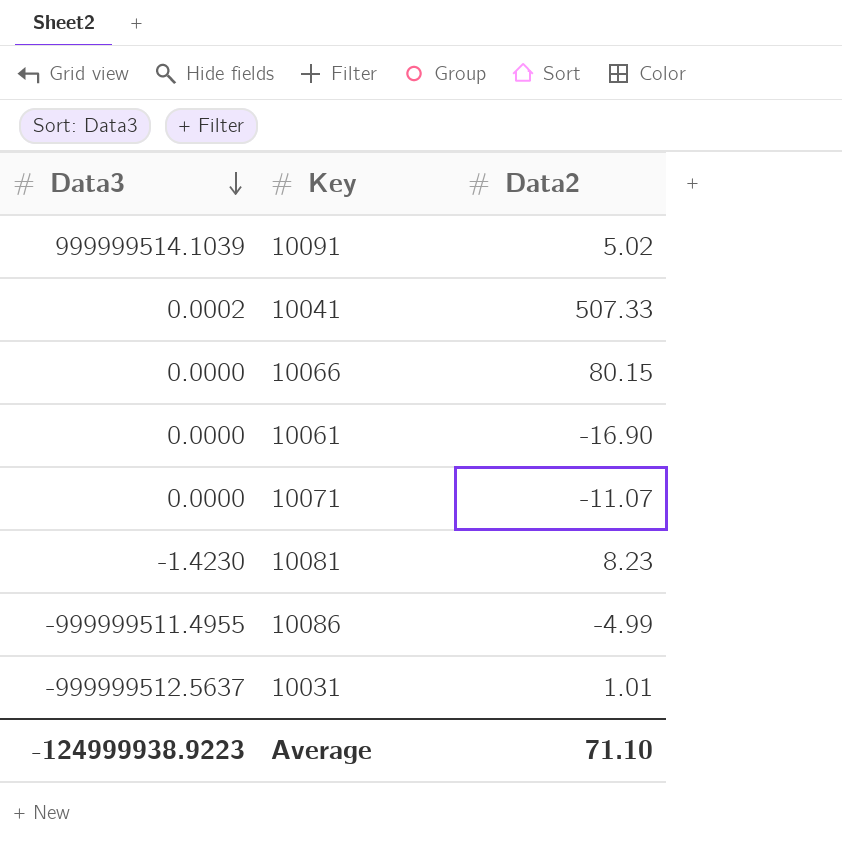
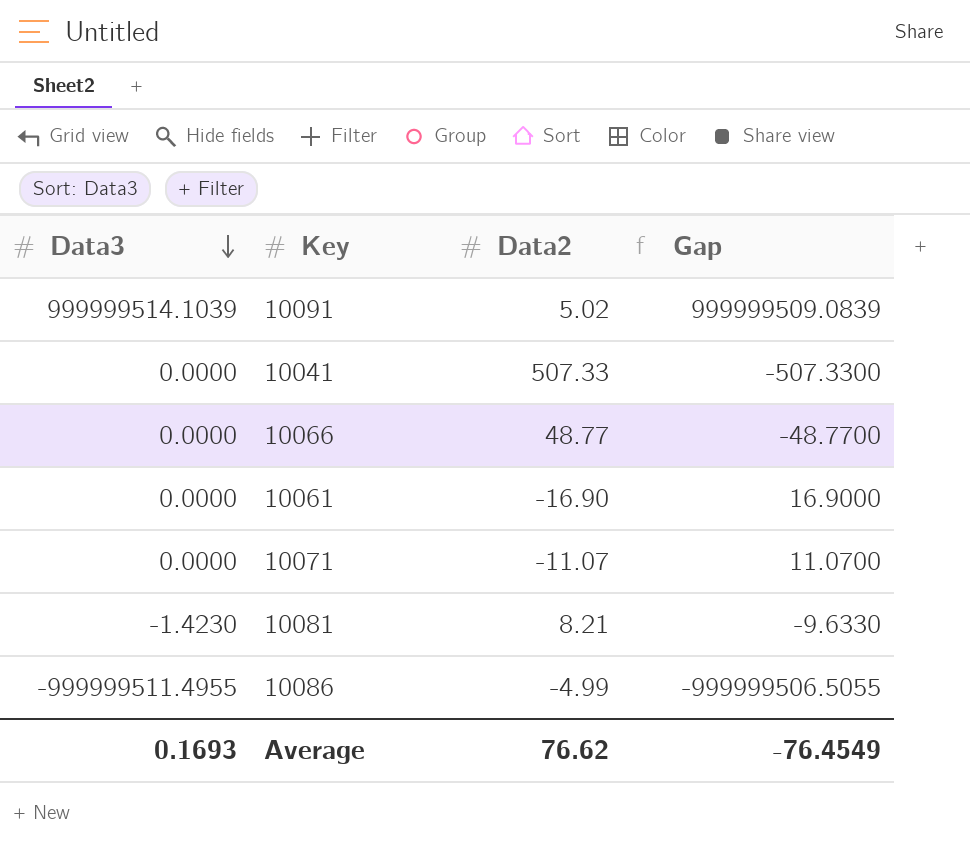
column Gap | formula: none -> [Data3] - [Data2]
row 10031: -999999512.5637 | 1.01 -> none
10041 | Data3: 0.0002 -> 0.0000
10066 | Data2: 80.15 -> 48.77
10081 | Data2: 8.23 -> 8.21
Average | Data3: -124999938.9223 -> 0.1693
Average | Data2: 71.10 -> 76.62

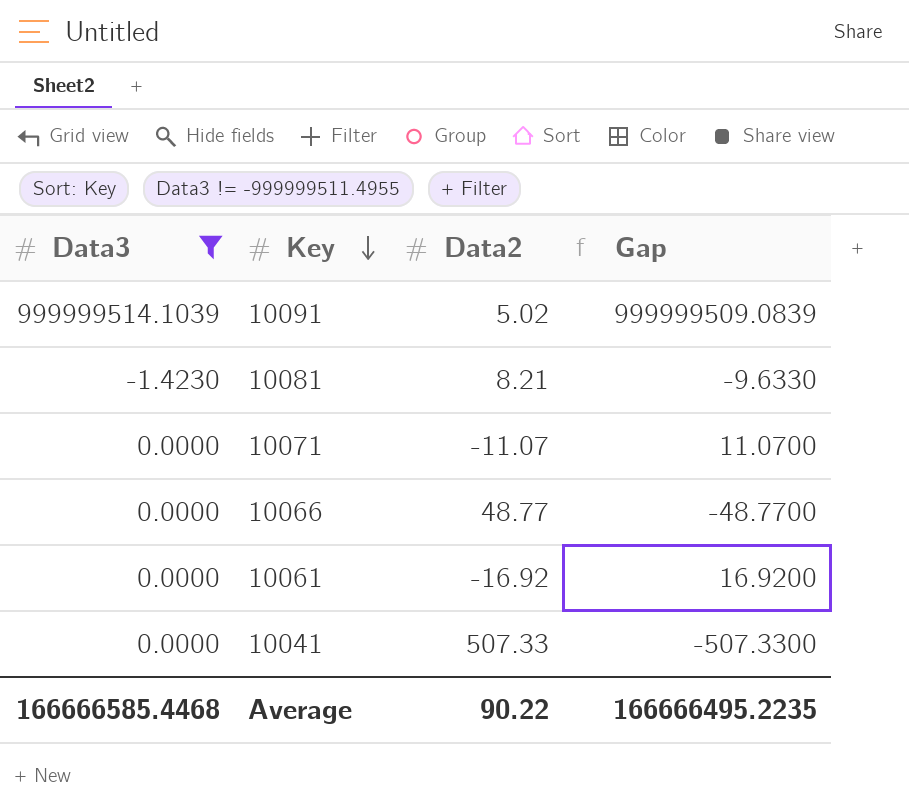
filter: none -> Data3 != -999999511.4955
row order: Data3 descending -> Key descending
10061 | Data2: -16.90 -> -16.92
10061 | Gap: 16.9000 -> 16.9200
Average | Data3: 0.1693 -> 166666585.4468
Average | Data2: 76.62 -> 90.22
Average | Gap: -76.4549 -> 166666495.2235

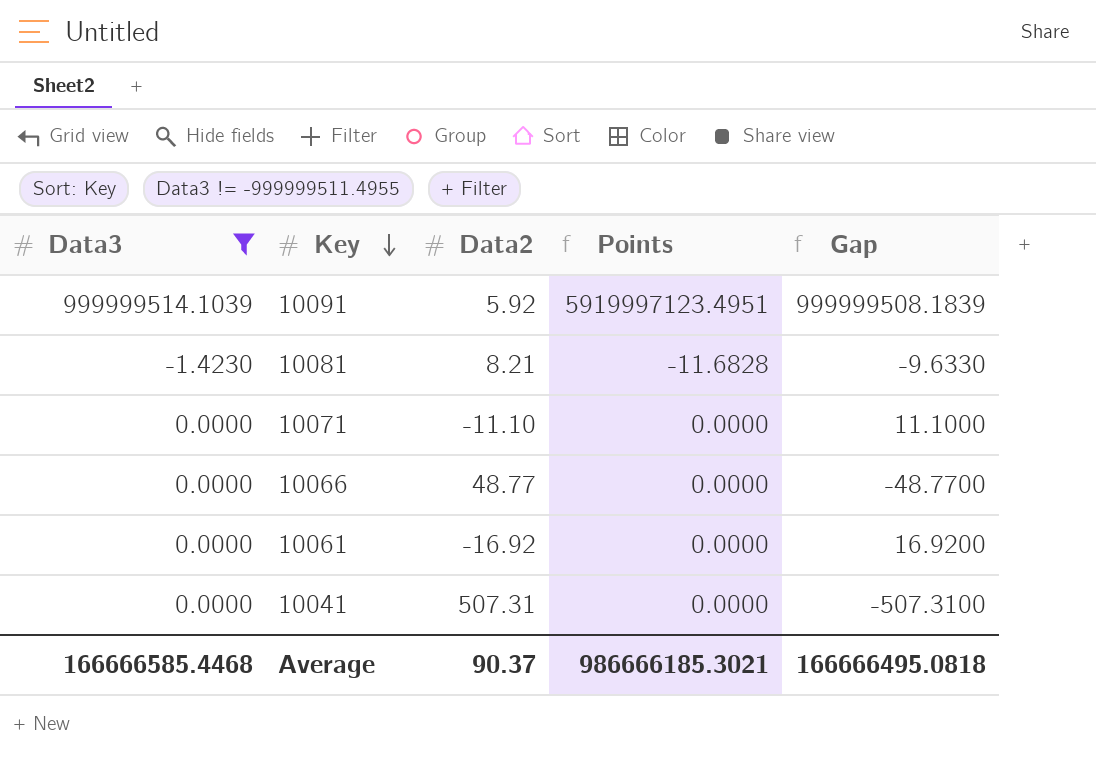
column Points | formula: none -> [Data3] * [Data2]
10091 | Data2: 5.02 -> 5.92
10091 | Gap: 999999509.0839 -> 999999508.1839
10071 | Data2: -11.07 -> -11.10
10071 | Gap: 11.0700 -> 11.1000
10041 | Data2: 507.33 -> 507.31
10041 | Gap: -507.3300 -> -507.3100
Average | Data2: 90.22 -> 90.37
Average | Gap: 166666495.2235 -> 166666495.0818

